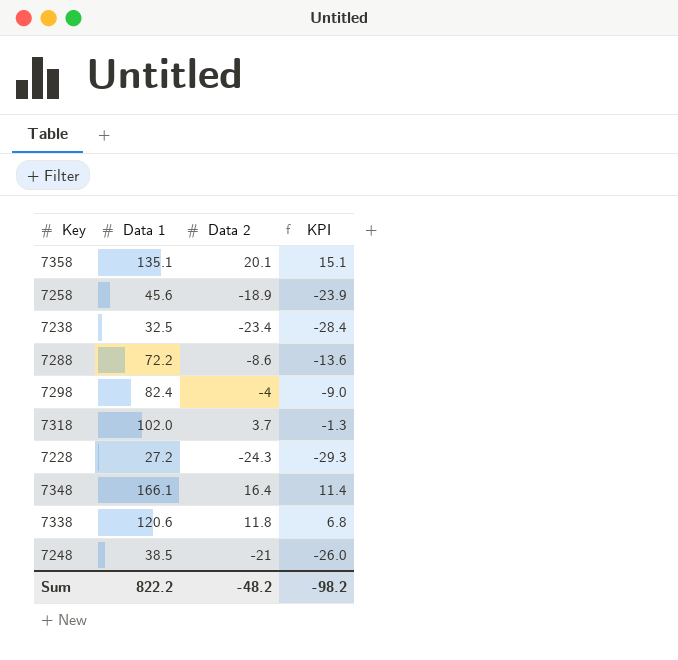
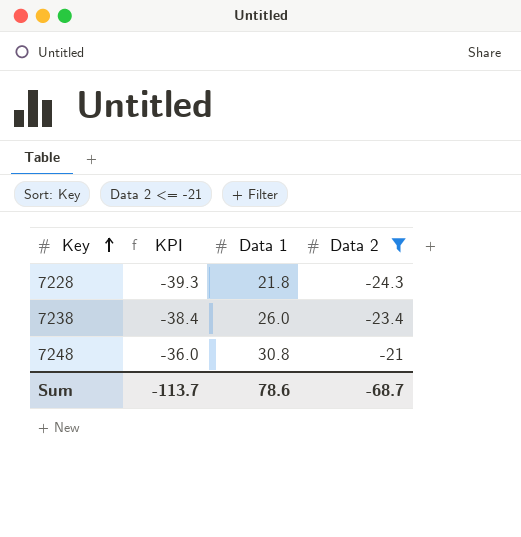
filter: none -> Data 2 <= -21
row order: none -> Key ascending
column KPI | formula: [Data 2] - 5 -> [Data 2] - 15
column KPI | position: 4 -> 2
7228 | Data 1: 27.2 -> 21.8
7238 | Data 1: 32.5 -> 26.0
7248 | Data 1: 38.5 -> 30.8
Sum | KPI: -98.2 -> -113.7
Sum | Data 1: 822.2 -> 78.6
Sum | Data 2: -48.2 -> -68.7

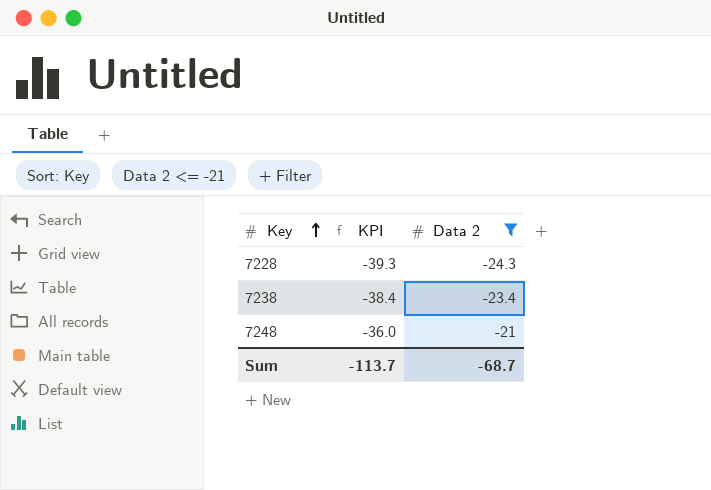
column Data 1 | position: 3 -> none

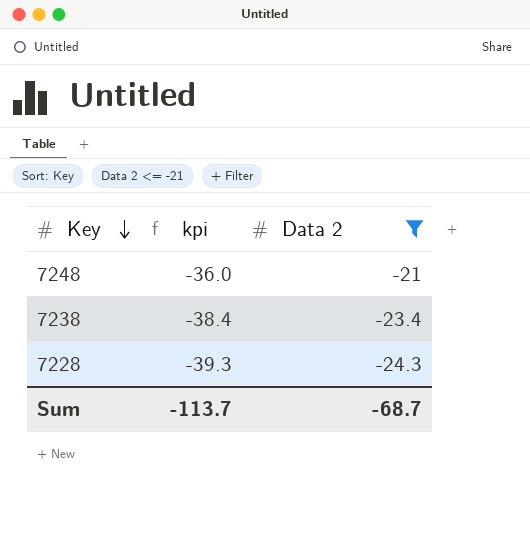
row order: Key ascending -> Key descending
column name: KPI -> kpi

